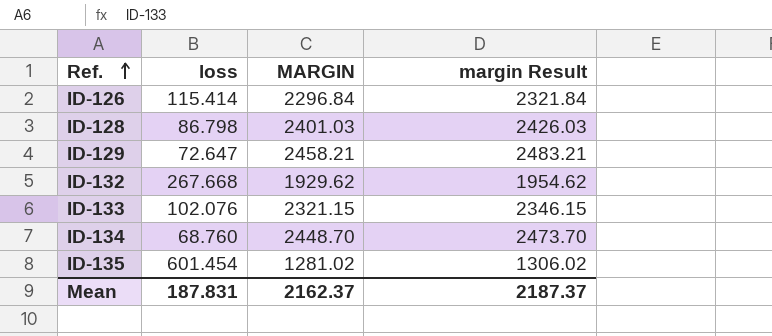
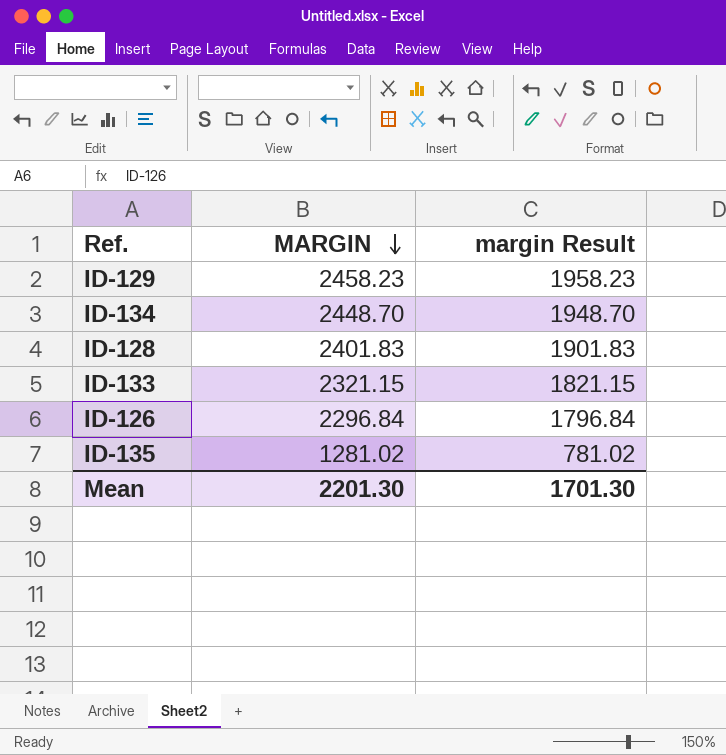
row order: Ref. ascending -> MARGIN descending
column loss | position: 2 -> none
column margin Result | formula: [MARGIN] + 25 -> [MARGIN] - 500
row ID-132: 267.668 | 1929.62 | 1954.62 -> none
ID-129 | MARGIN: 2458.21 -> 2458.23
ID-128 | MARGIN: 2401.03 -> 2401.83
Mean | MARGIN: 2162.37 -> 2201.30
Mean | margin Result: 2187.37 -> 1701.30

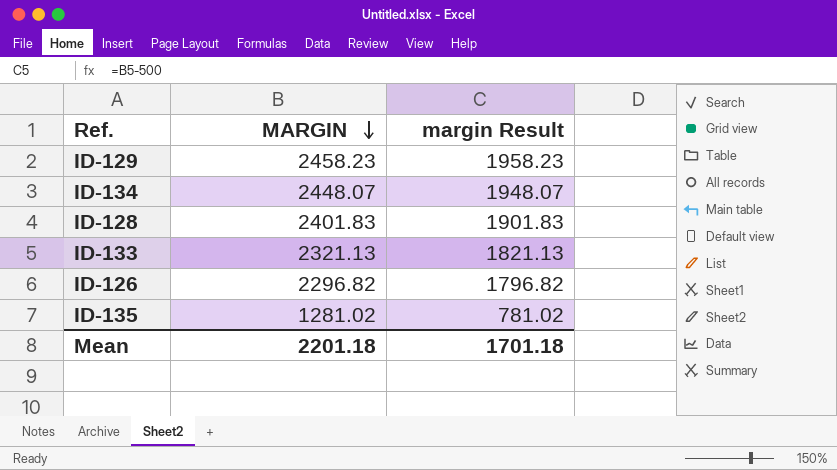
ID-134 | MARGIN: 2448.70 -> 2448.07
ID-134 | margin Result: 1948.70 -> 1948.07
ID-133 | MARGIN: 2321.15 -> 2321.13
ID-133 | margin Result: 1821.15 -> 1821.13
ID-126 | MARGIN: 2296.84 -> 2296.82
ID-126 | margin Result: 1796.84 -> 1796.82
Mean | MARGIN: 2201.30 -> 2201.18
Mean | margin Result: 1701.30 -> 1701.18

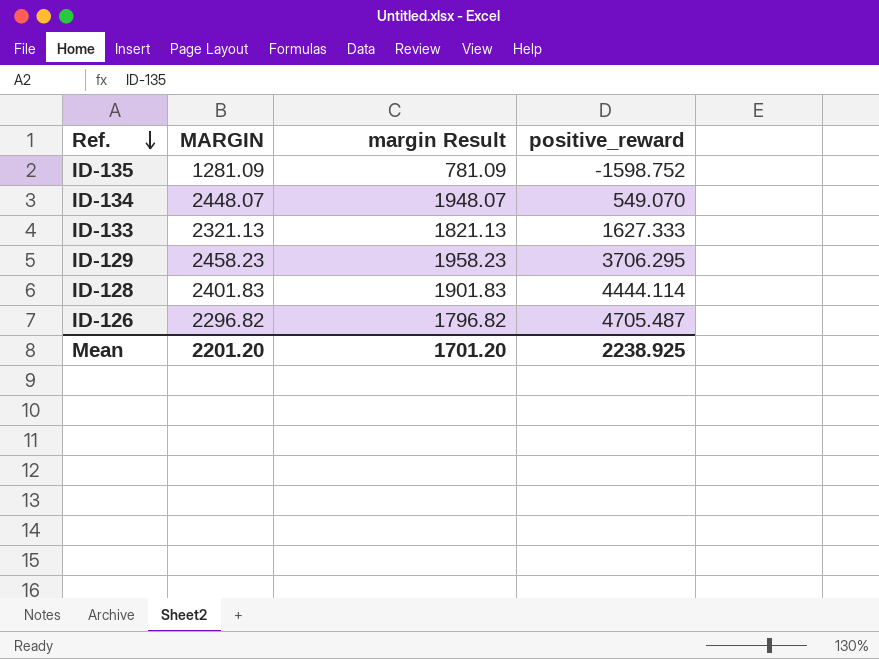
row order: MARGIN descending -> Ref. descending
column positive_reward | position: none -> 4
ID-135 | MARGIN: 1281.02 -> 1281.09
ID-135 | margin Result: 781.02 -> 781.09
Mean | MARGIN: 2201.18 -> 2201.20
Mean | margin Result: 1701.18 -> 1701.20

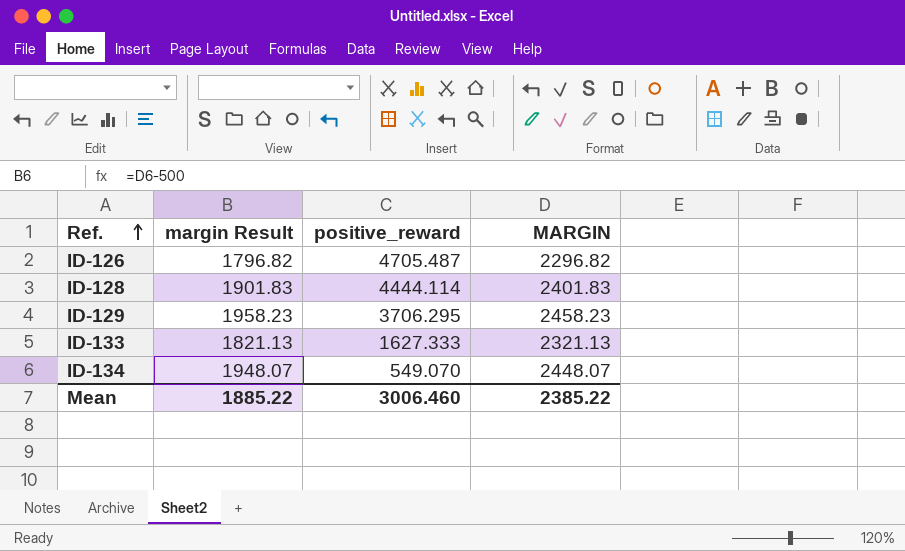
row order: Ref. descending -> Ref. ascending
column MARGIN | position: 2 -> 4
row ID-135: 1281.09 | 781.09 | -1598.752 -> none
Mean | margin Result: 1701.20 -> 1885.22
Mean | positive_reward: 2238.925 -> 3006.460
Mean | MARGIN: 2201.20 -> 2385.22

